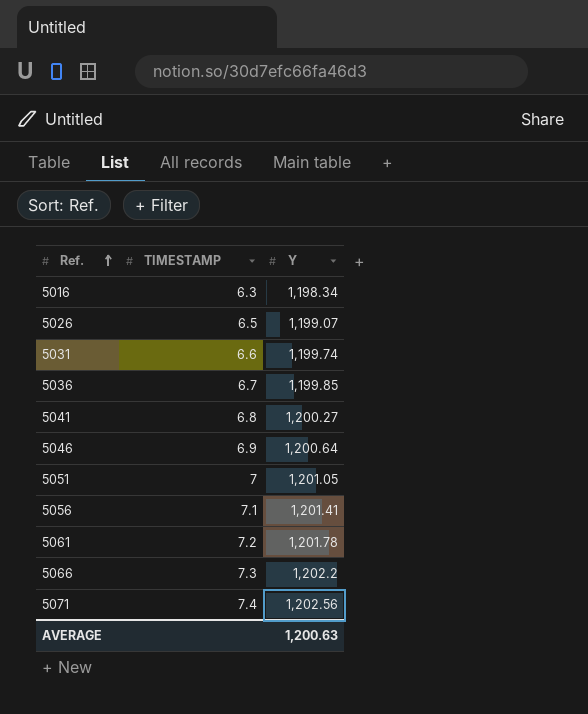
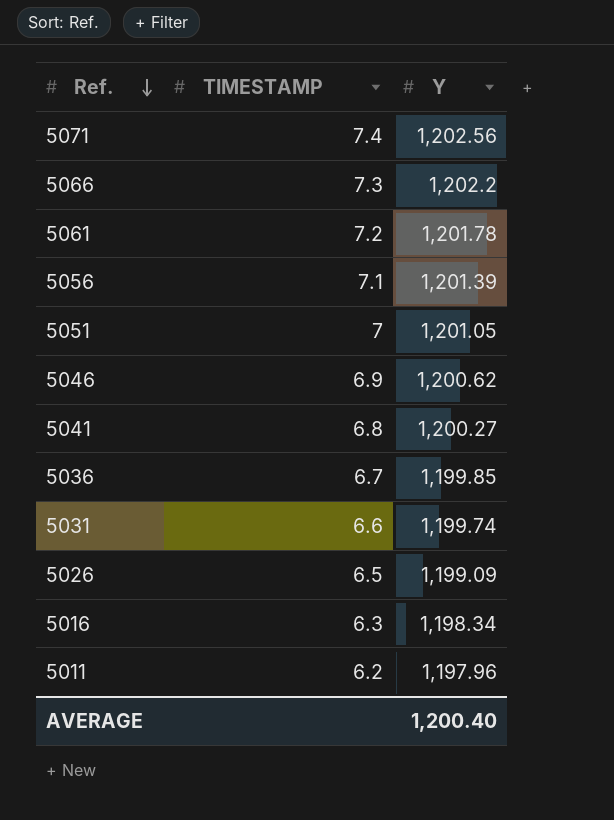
row order: Ref. ascending -> Ref. descending
5056 | Y: 1,201.41 -> 1,201.39
5046 | Y: 1,200.64 -> 1,200.62
5026 | Y: 1,199.07 -> 1,199.09
row 5011: none -> 6.2 | 1,197.96
AVERAGE | Y: 1,200.63 -> 1,200.40

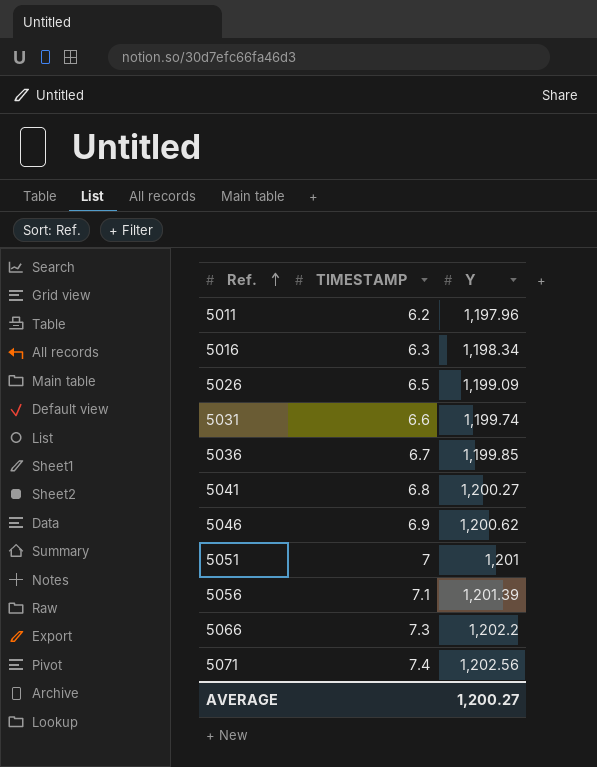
row order: Ref. descending -> Ref. ascending
row 5061: 7.2 | 1,201.78 -> none
5051 | Y: 1,201.05 -> 1,201
AVERAGE | Y: 1,200.40 -> 1,200.27

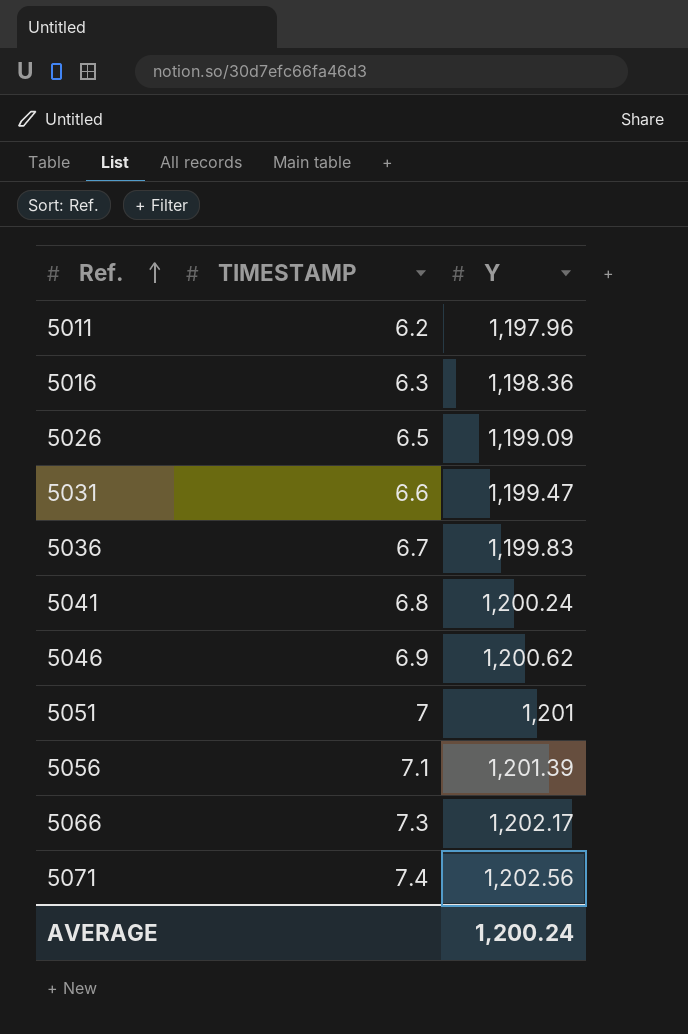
5016 | Y: 1,198.34 -> 1,198.36
5031 | Y: 1,199.74 -> 1,199.47
5036 | Y: 1,199.85 -> 1,199.83
5041 | Y: 1,200.27 -> 1,200.24
5066 | Y: 1,202.2 -> 1,202.17
AVERAGE | Y: 1,200.27 -> 1,200.24

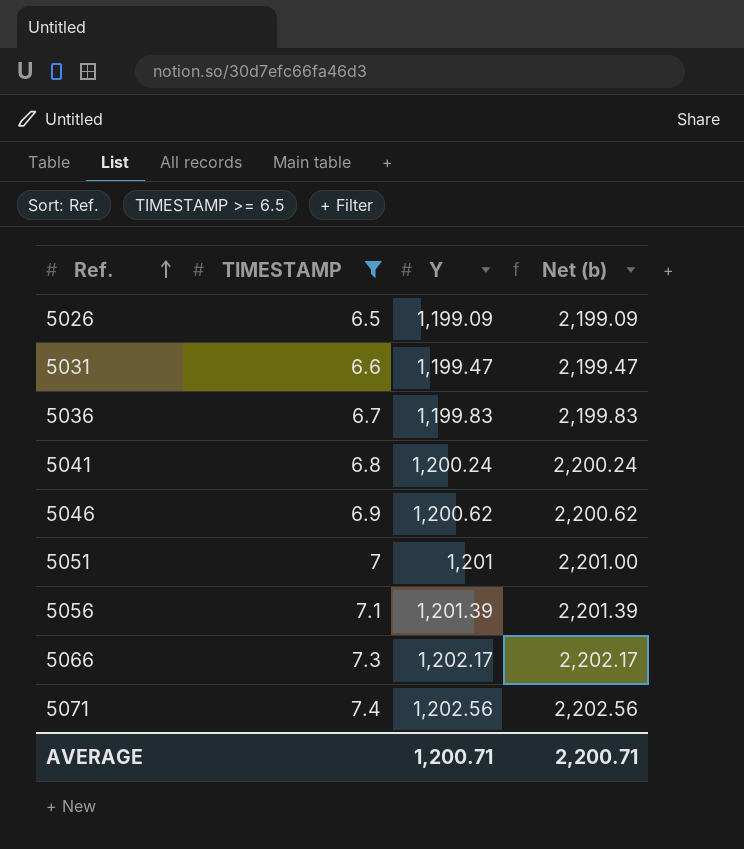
filter: none -> TIMESTAMP >= 6.5
column Net (b) | formula: none -> [Y] + 1000
AVERAGE | Y: 1,200.24 -> 1,200.71

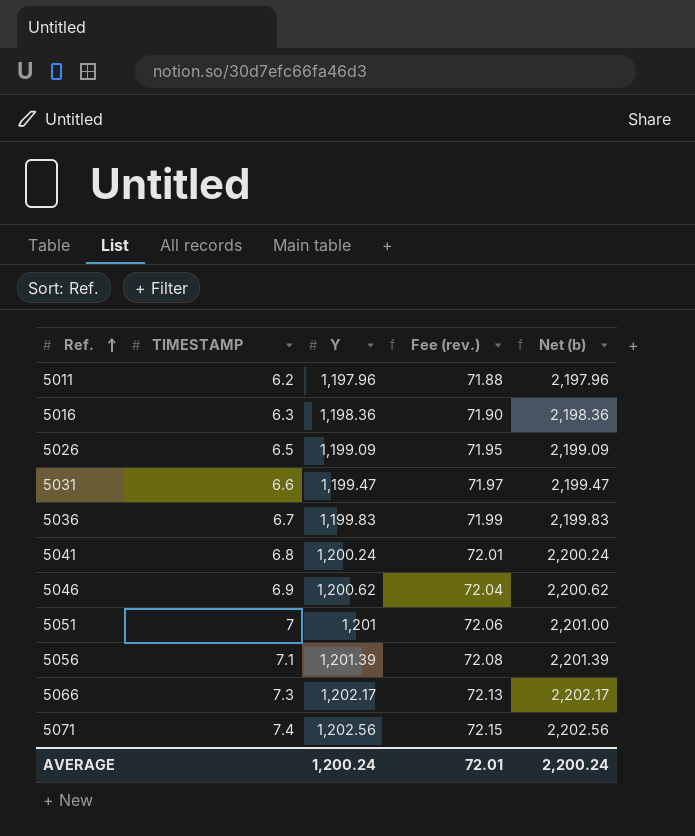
filter: TIMESTAMP >= 6.5 -> none
column Fee (rev.) | formula: none -> [Y] * 0.06
AVERAGE | Y: 1,200.71 -> 1,200.24
AVERAGE | Net (b): 2,200.71 -> 2,200.24

